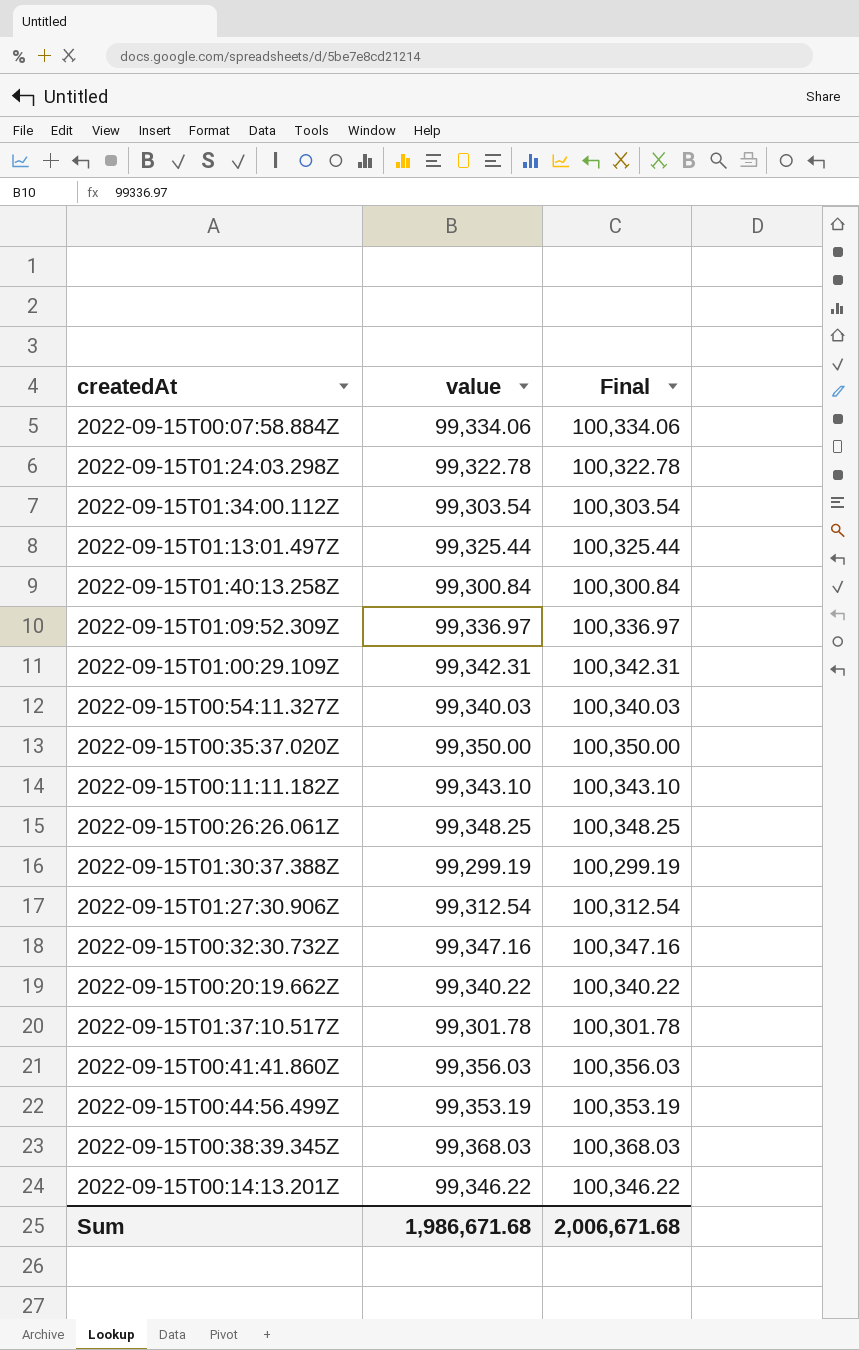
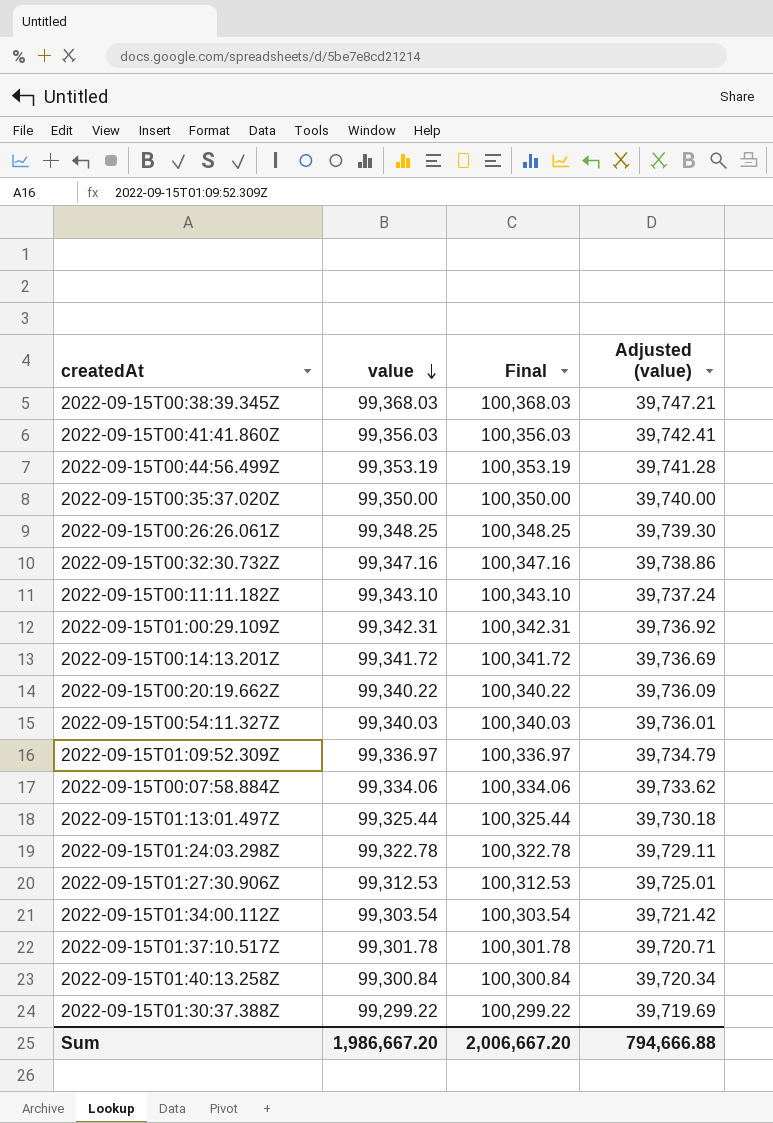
row order: none -> value descending
column Adjusted (value) | formula: none -> [value] * 0.4
2022-09-15T00:14:13.201Z | value: 99,346.22 -> 99,341.72
2022-09-15T00:14:13.201Z | Final: 100,346.22 -> 100,341.72
2022-09-15T01:27:30.906Z | value: 99,312.54 -> 99,312.53
2022-09-15T01:27:30.906Z | Final: 100,312.54 -> 100,312.53
2022-09-15T01:30:37.388Z | value: 99,299.19 -> 99,299.22
2022-09-15T01:30:37.388Z | Final: 100,299.19 -> 100,299.22
Sum | value: 1,986,671.68 -> 1,986,667.20
Sum | Final: 2,006,671.68 -> 2,006,667.20

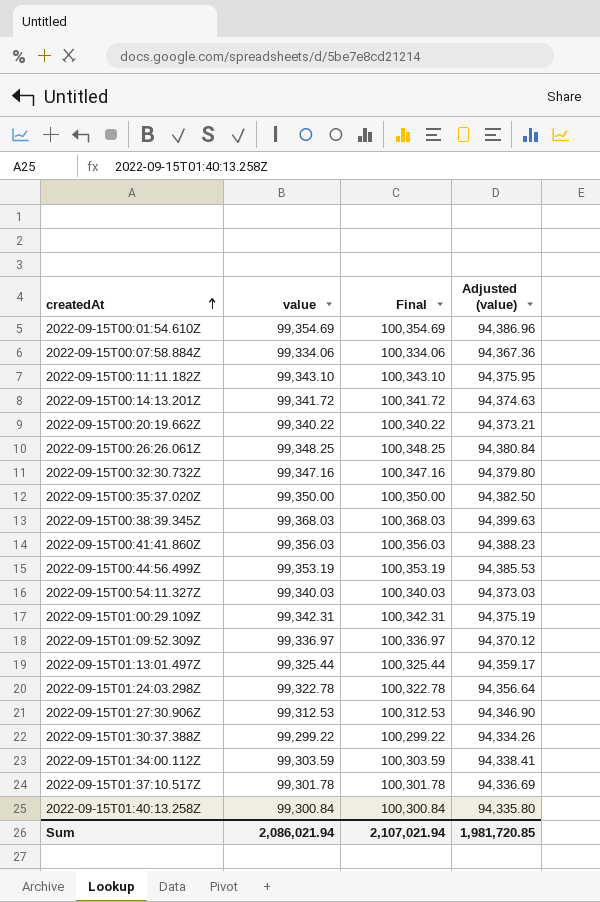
row order: value descending -> createdAt ascending
column Adjusted (value) | formula: [value] * 0.4 -> [value] * 0.95
row 2022-09-15T00:01:54.610Z: none -> 99,354.69 | 100,354.69 | 94,386.96
2022-09-15T01:34:00.112Z | value: 99,303.54 -> 99,303.59
2022-09-15T01:34:00.112Z | Final: 100,303.54 -> 100,303.59
Sum | value: 1,986,667.20 -> 2,086,021.94
Sum | Final: 2,006,667.20 -> 2,107,021.94
Sum | Adjusted (value): 794,666.88 -> 1,981,720.85

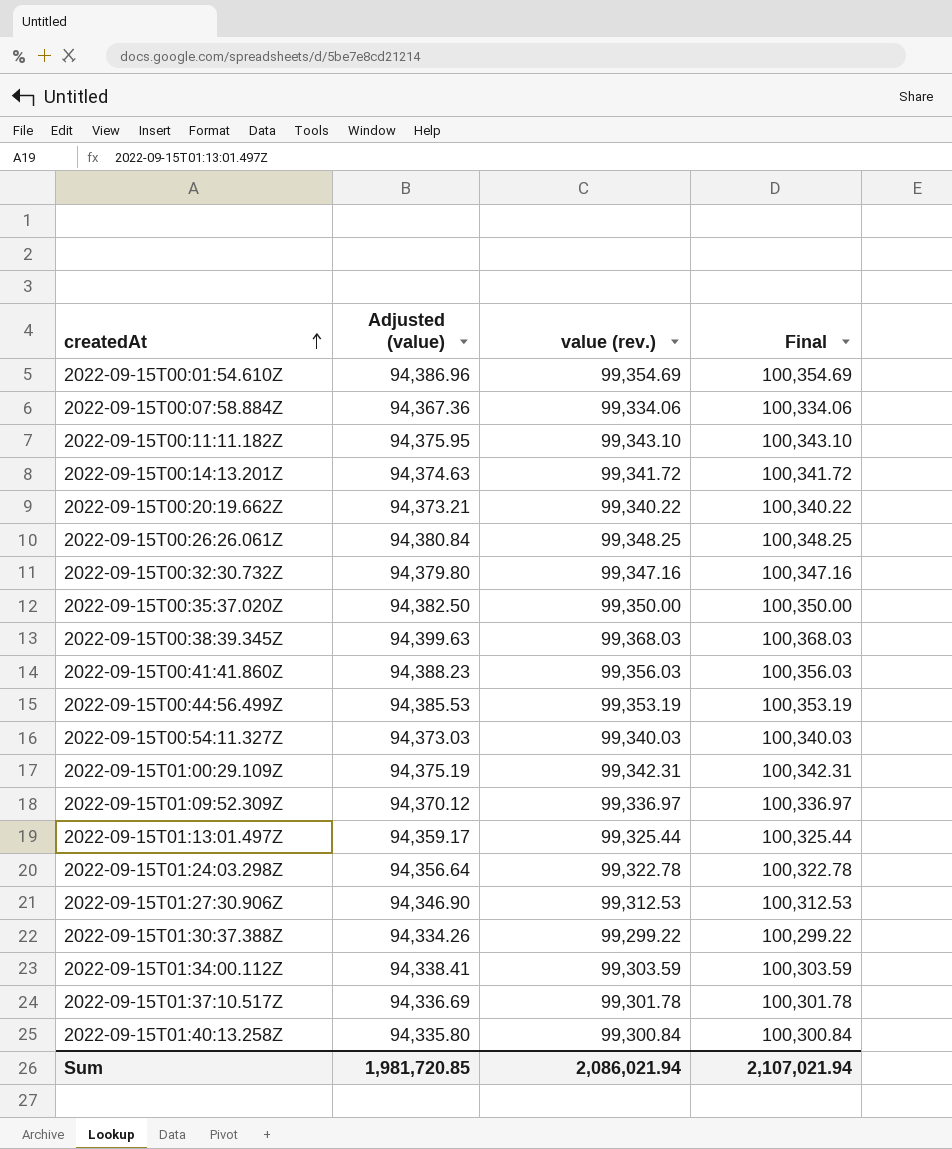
column Adjusted (value) | position: 4 -> 2
column name: value -> value (rev.)

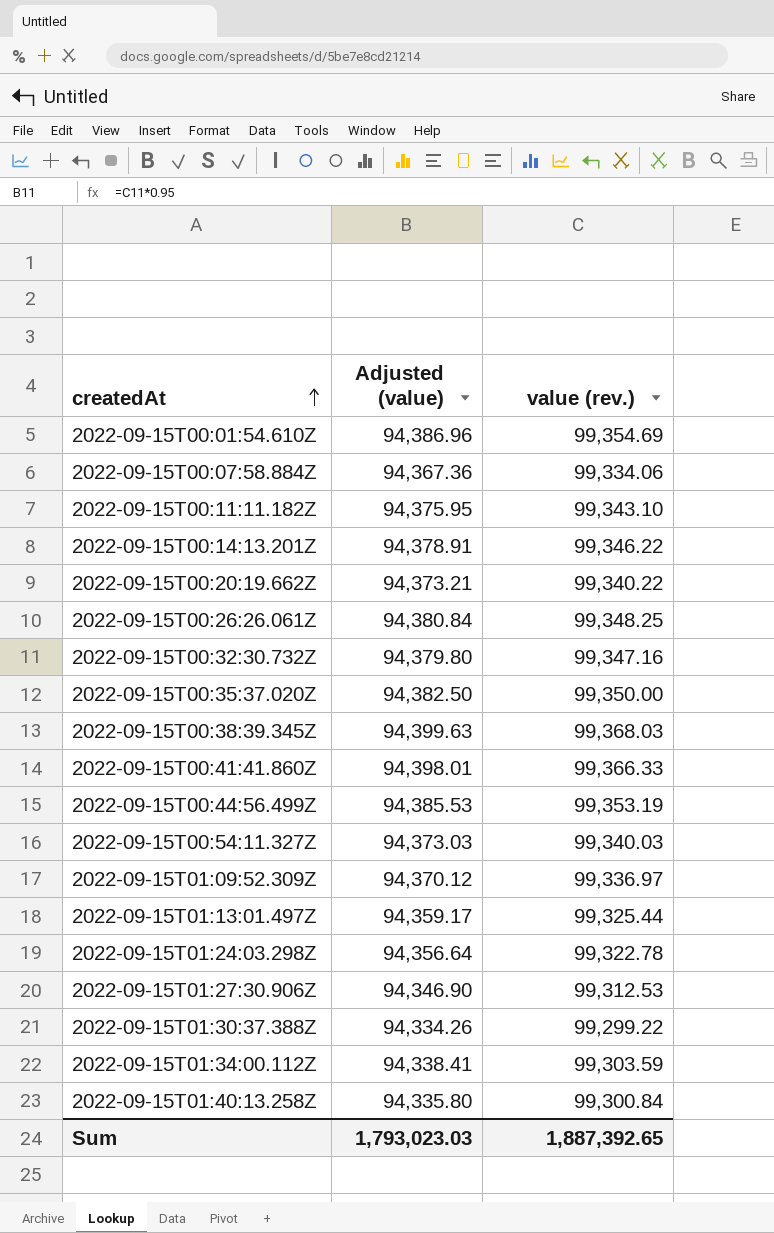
column Final | formula: [value (rev.)] + 1000 -> none
row 2022-09-15T01:00:29.109Z: 94,375.19 | 99,342.31 | 100,342.31 -> none
row 2022-09-15T01:37:10.517Z: 94,336.69 | 99,301.78 | 100,301.78 -> none
2022-09-15T00:14:13.201Z | Adjusted (value): 94,374.63 -> 94,378.91
2022-09-15T00:14:13.201Z | value (rev.): 99,341.72 -> 99,346.22
2022-09-15T00:41:41.860Z | Adjusted (value): 94,388.23 -> 94,398.01
2022-09-15T00:41:41.860Z | value (rev.): 99,356.03 -> 99,366.33
Sum | Adjusted (value): 1,981,720.85 -> 1,793,023.03
Sum | value (rev.): 2,086,021.94 -> 1,887,392.65

